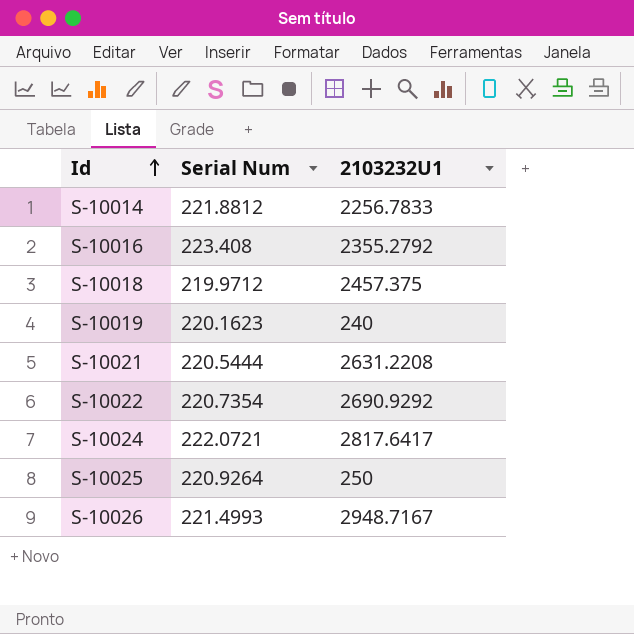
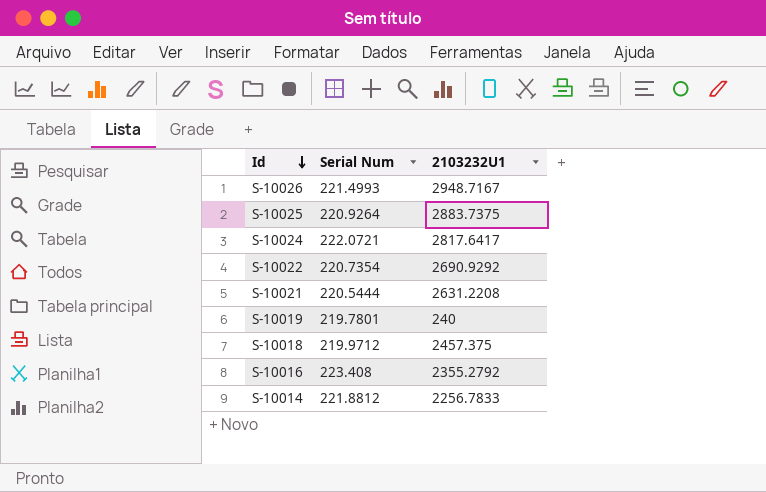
row order: Id ascending -> Id descending
S-10025 | 2103232U1: 250 -> 2883.7375
S-10019 | Serial Num: 220.1623 -> 219.7801

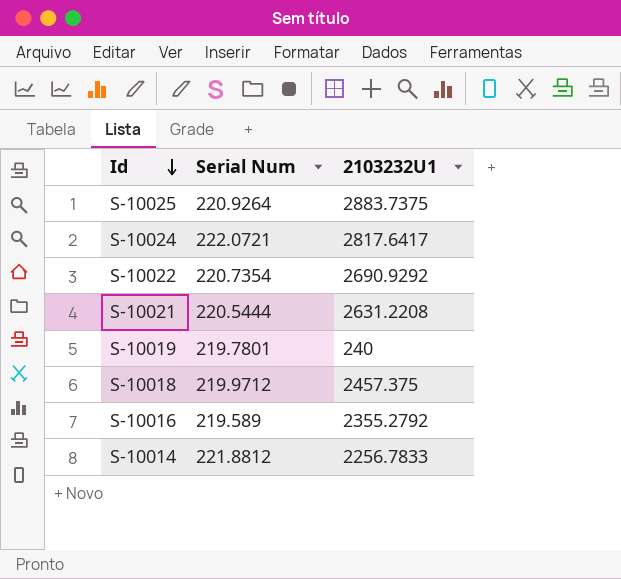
row S-10026: 221.4993 | 2948.7167 -> none
S-10016 | Serial Num: 223.408 -> 219.589

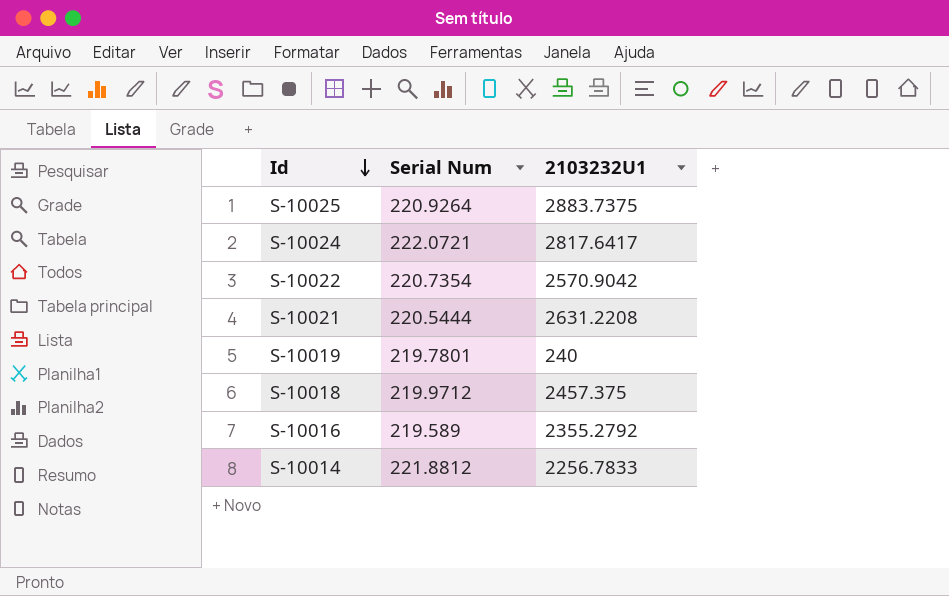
S-10022 | 2103232U1: 2690.9292 -> 2570.9042

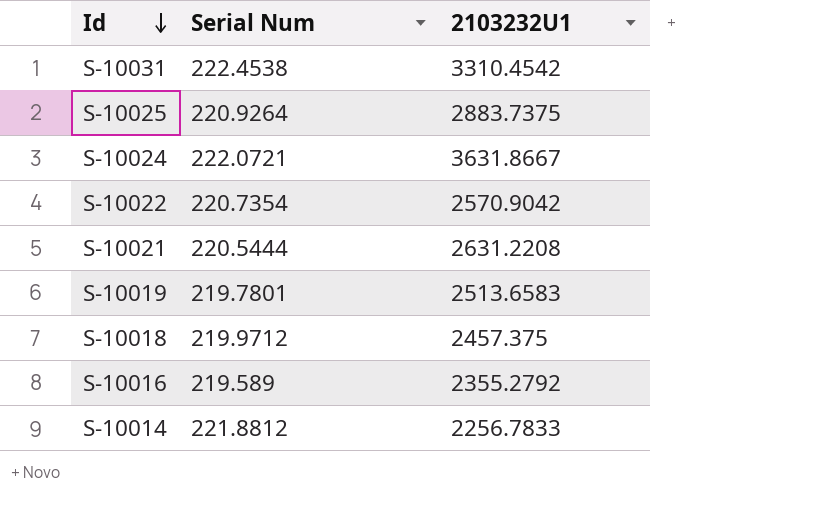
row S-10031: none -> 222.4538 | 3310.4542
S-10024 | 2103232U1: 2817.6417 -> 3631.8667
S-10019 | 2103232U1: 240 -> 2513.6583

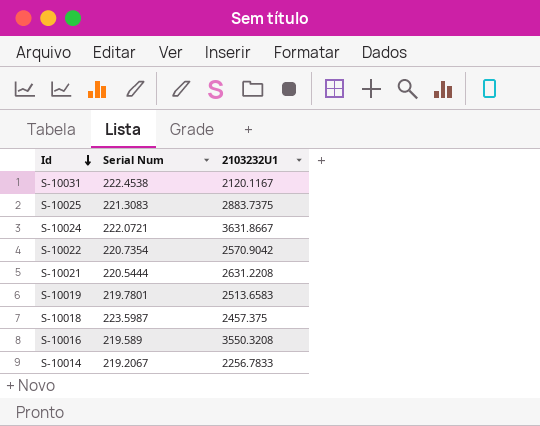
S-10031 | 2103232U1: 3310.4542 -> 2120.1167
S-10025 | Serial Num: 220.9264 -> 221.3083
S-10018 | Serial Num: 219.9712 -> 223.5987
S-10016 | 2103232U1: 2355.2792 -> 3550.3208
S-10014 | Serial Num: 221.8812 -> 219.2067

